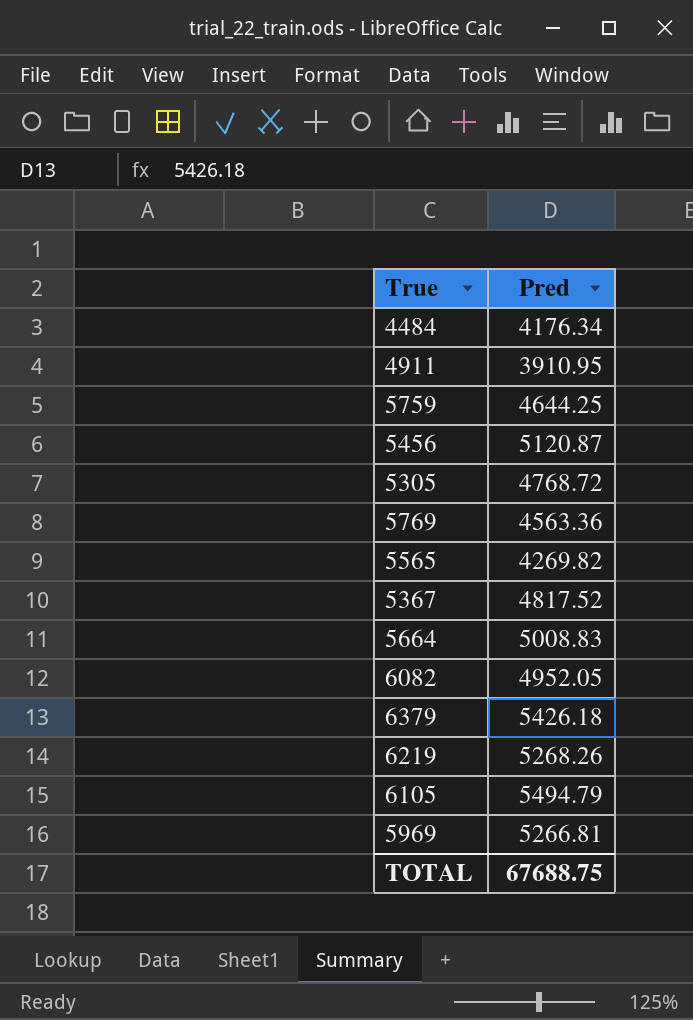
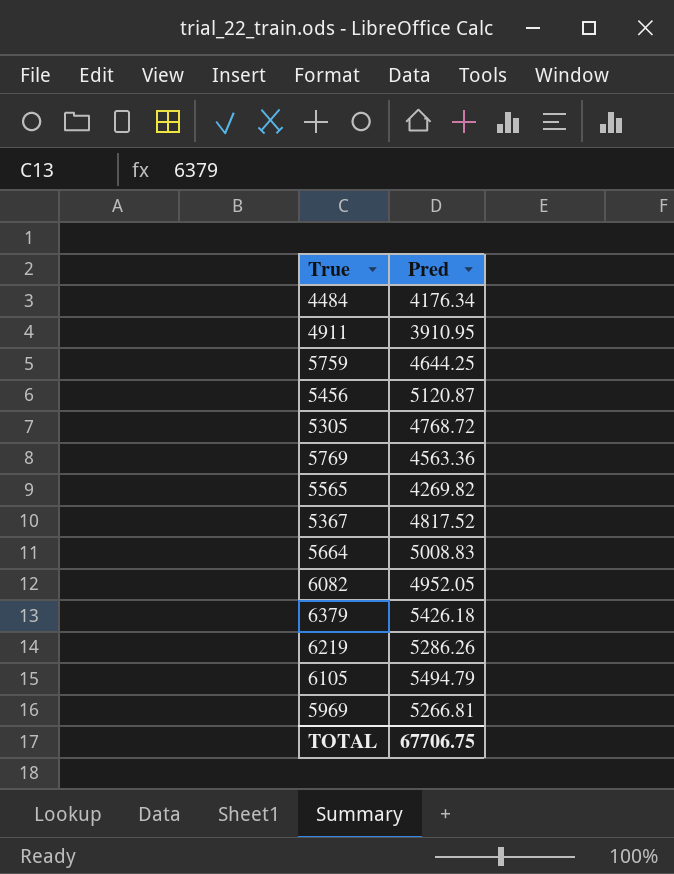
6219 | Pred: 5268.26 -> 5286.26
TOTAL | Pred: 67688.75 -> 67706.75

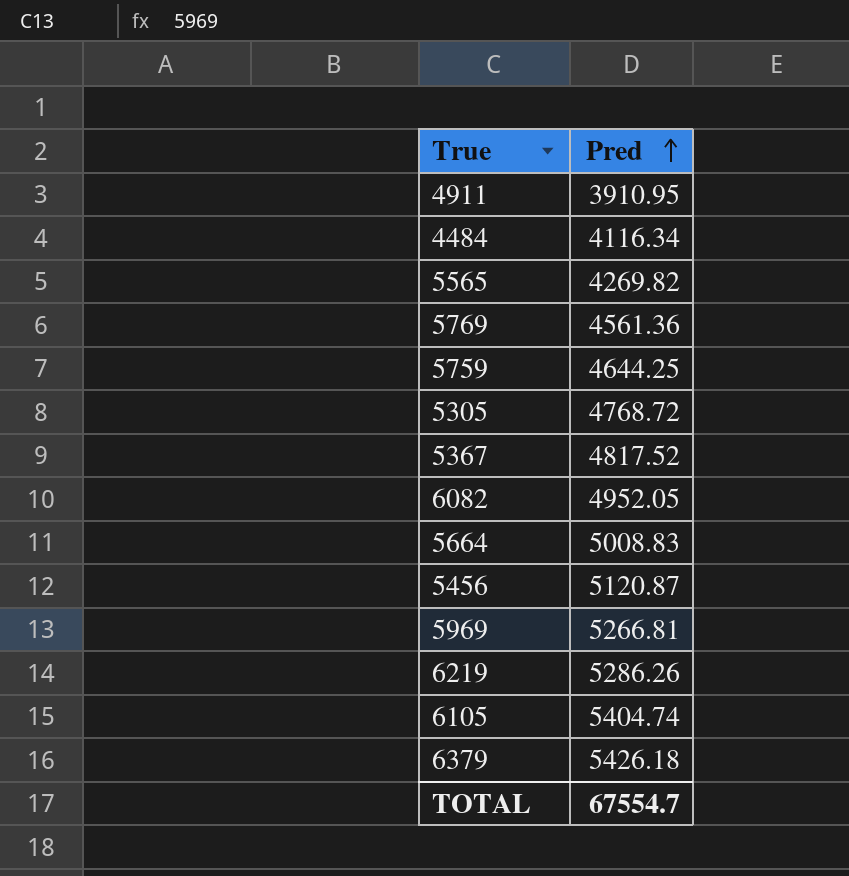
row order: none -> Pred ascending
4484 | Pred: 4176.34 -> 4116.34
5769 | Pred: 4563.36 -> 4561.36
6105 | Pred: 5494.79 -> 5404.74
TOTAL | Pred: 67706.75 -> 67554.7

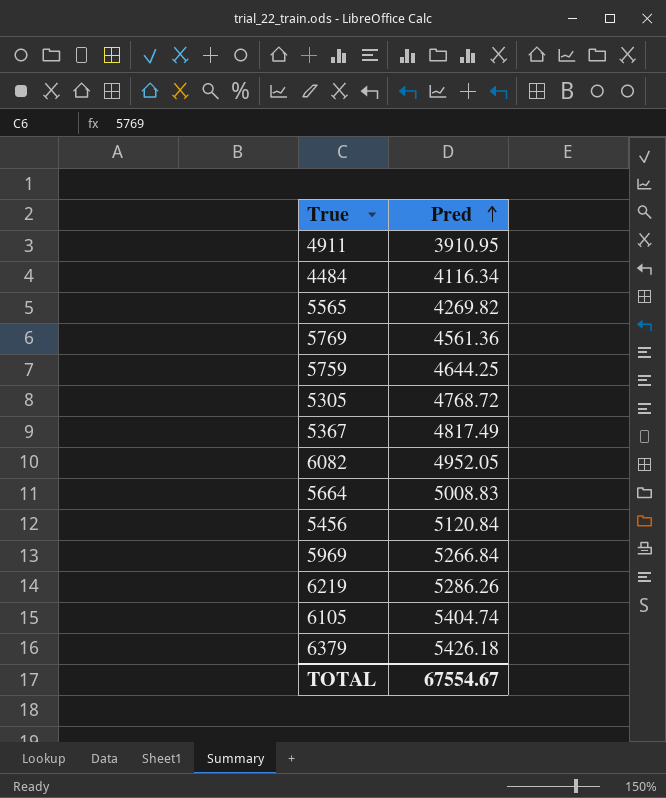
5367 | Pred: 4817.52 -> 4817.49
5456 | Pred: 5120.87 -> 5120.84
5969 | Pred: 5266.81 -> 5266.84
TOTAL | Pred: 67554.7 -> 67554.67

